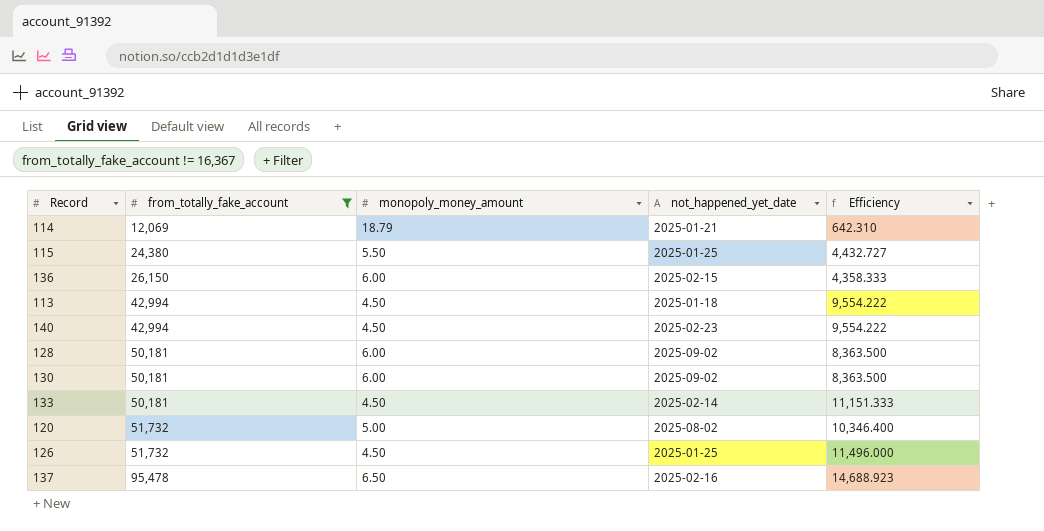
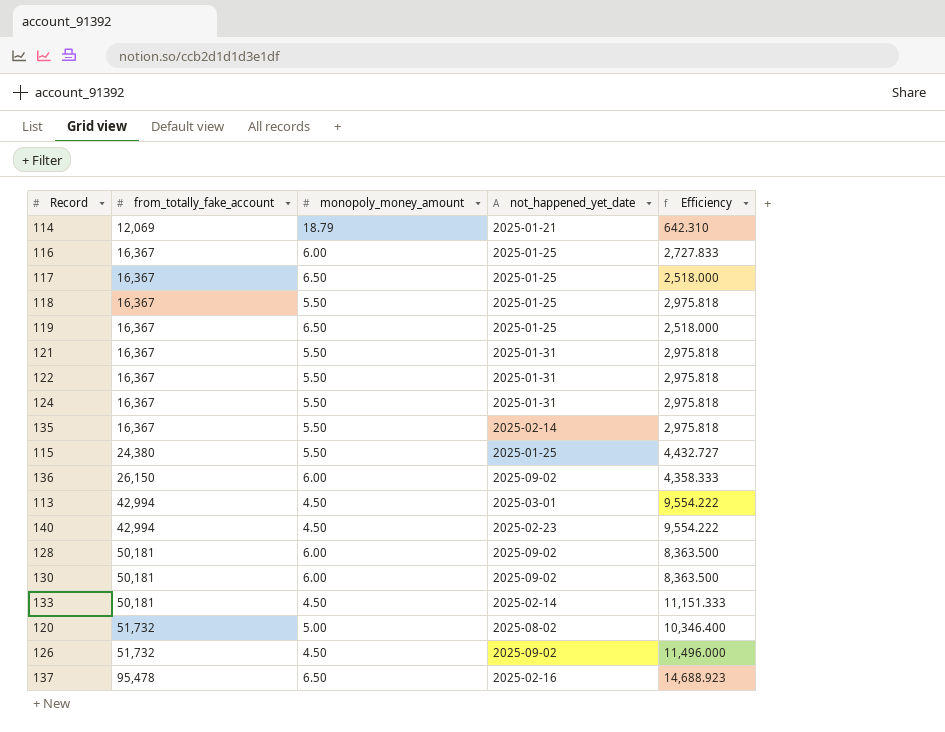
filter: from_totally_fake_account != 16,367 -> none
136 | not_happened_yet_date: 2025-02-15 -> 2025-09-02
113 | not_happened_yet_date: 2025-01-18 -> 2025-03-01
126 | not_happened_yet_date: 2025-01-25 -> 2025-09-02

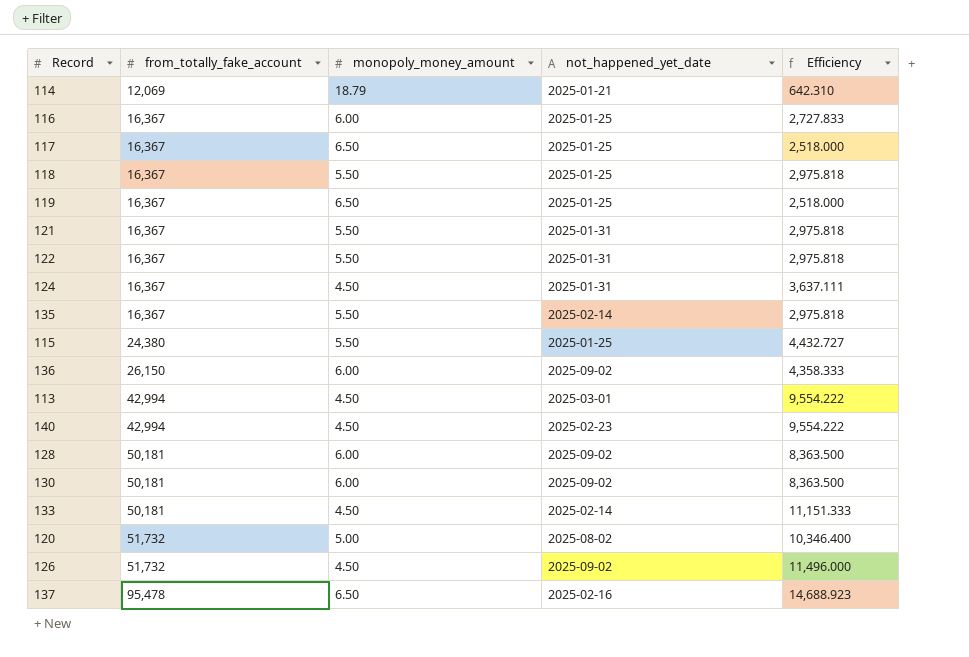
124 | monopoly_money_amount: 5.50 -> 4.50
124 | Efficiency: 2,975.818 -> 3,637.111

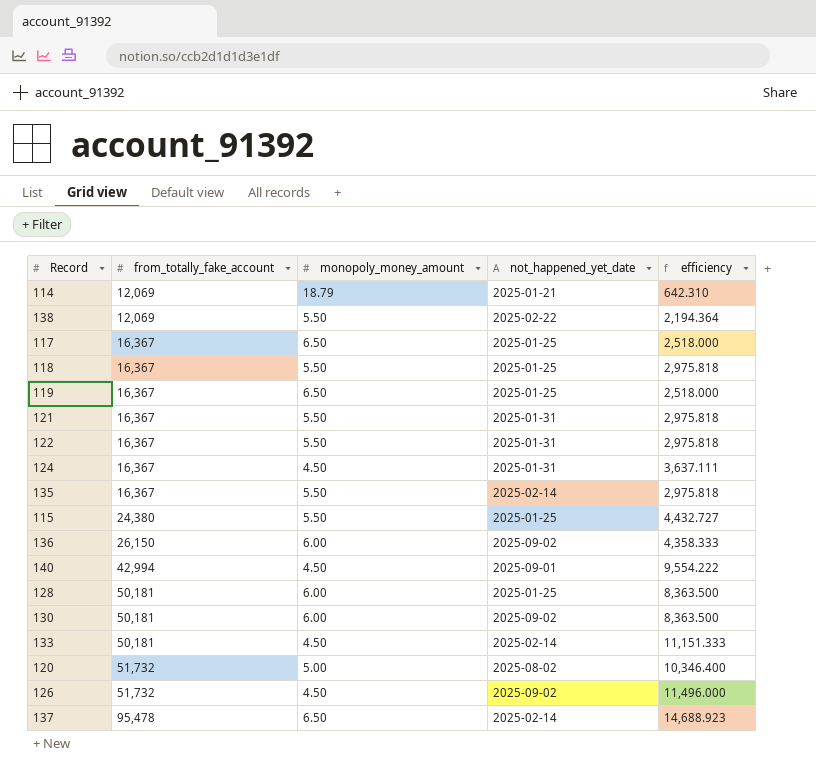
column name: Efficiency -> efficiency
row 116: 16,367 | 6.00 | 2025-01-25 | 2,727.833 -> none
row 113: 42,994 | 4.50 | 2025-03-01 | 9,554.222 -> none
row 138: none -> 12,069 | 5.50 | 2025-02-22 | 2,194.364
140 | not_happened_yet_date: 2025-02-23 -> 2025-09-01
128 | not_happened_yet_date: 2025-09-02 -> 2025-01-25
137 | not_happened_yet_date: 2025-02-16 -> 2025-02-14

